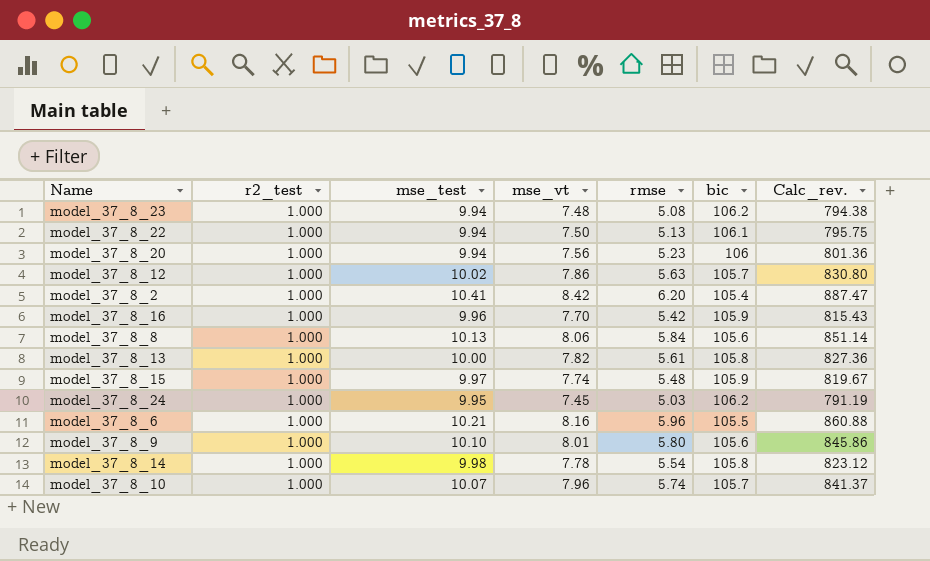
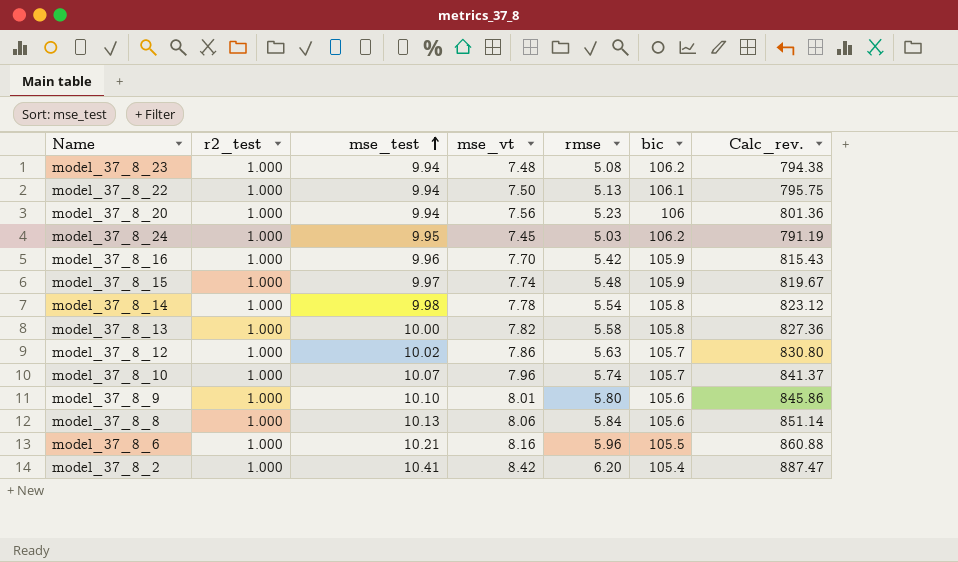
row order: none -> mse_test ascending
model_37_8_13 | rmse: 5.61 -> 5.58

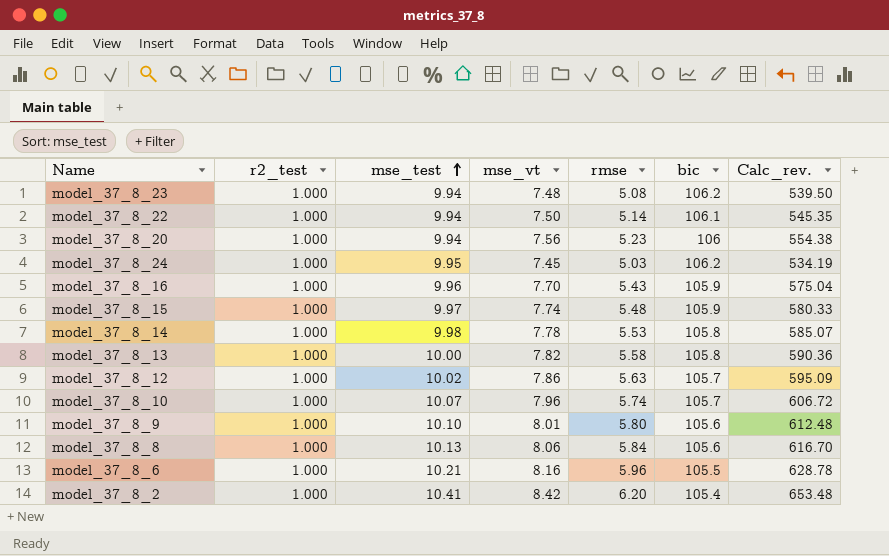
column Calc_rev. | formula: [mse_vt] * [bic] -> [rmse] * [bic]
model_37_8_22 | rmse: 5.13 -> 5.14
model_37_8_16 | rmse: 5.42 -> 5.43
model_37_8_14 | rmse: 5.54 -> 5.53

